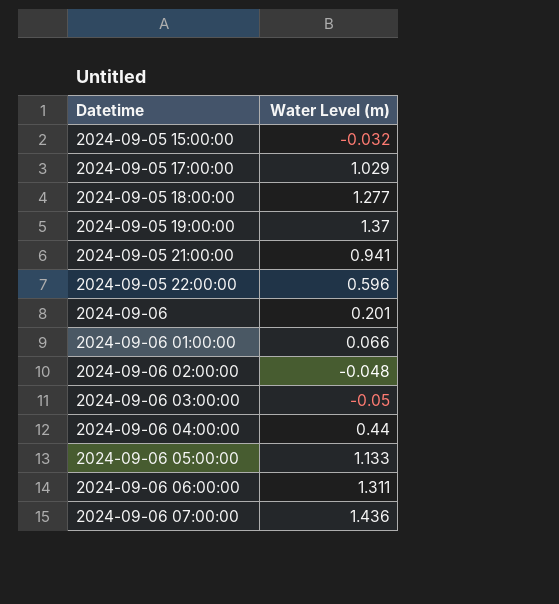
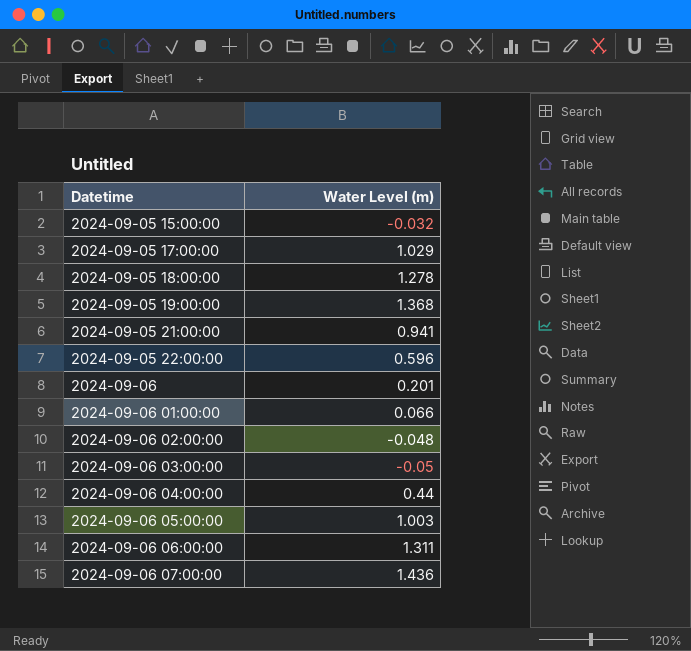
2024-09-05 18:00:00 | Water Level (m): 1.277 -> 1.278
2024-09-05 19:00:00 | Water Level (m): 1.37 -> 1.368
2024-09-06 05:00:00 | Water Level (m): 1.133 -> 1.003

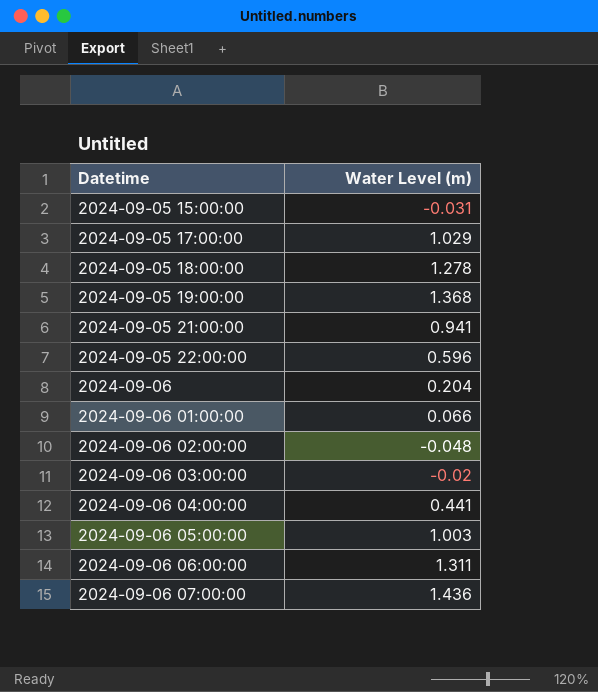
2024-09-05 15:00:00 | Water Level (m): -0.032 -> -0.031
2024-09-06 | Water Level (m): 0.201 -> 0.204
2024-09-06 03:00:00 | Water Level (m): -0.05 -> -0.02
2024-09-06 04:00:00 | Water Level (m): 0.44 -> 0.441

